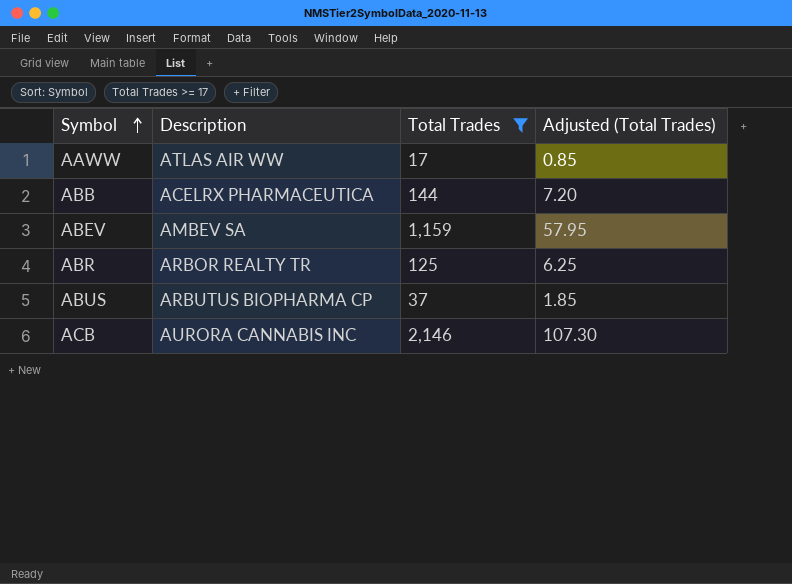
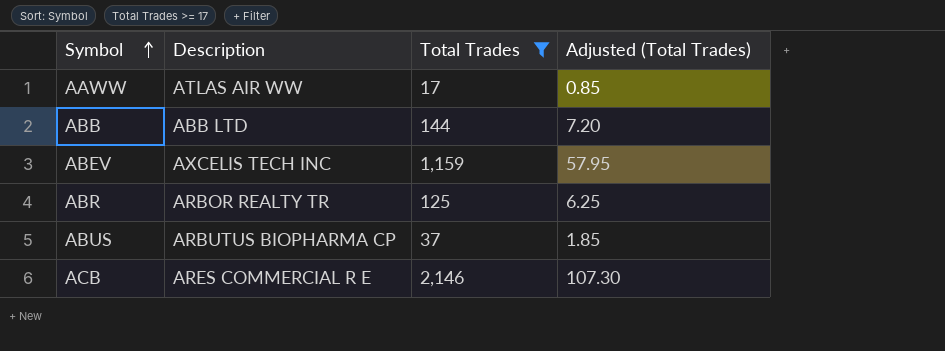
ABB | Description: ACELRX PHARMACEUTICA -> ABB LTD
ABEV | Description: AMBEV SA -> AXCELIS TECH INC
ACB | Description: AURORA CANNABIS INC -> ARES COMMERCIAL R E

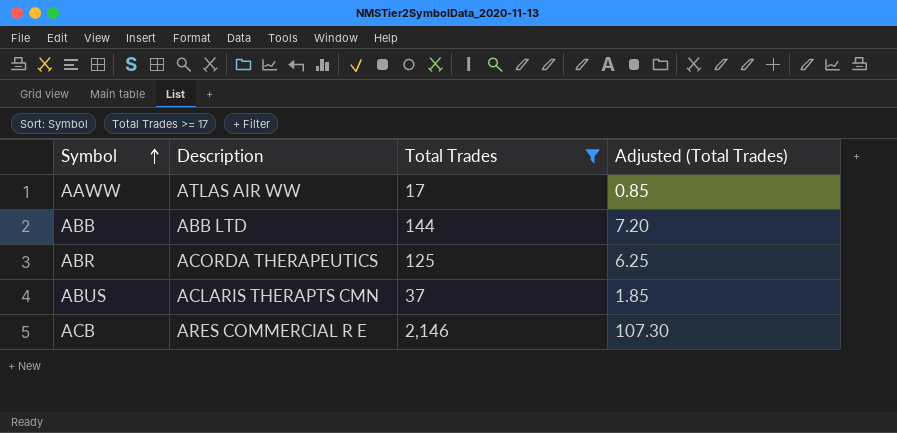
row ABEV: AXCELIS TECH INC | 1,159 | 57.95 -> none
ABR | Description: ARBOR REALTY TR -> ACORDA THERAPEUTICS
ABUS | Description: ARBUTUS BIOPHARMA CP -> ACLARIS THERAPTS CMN

